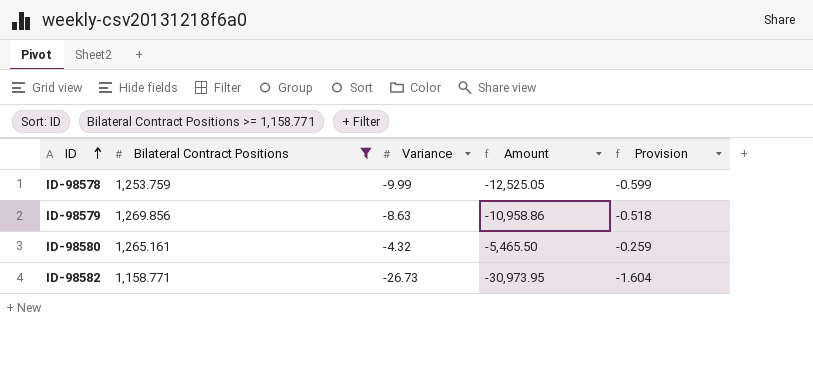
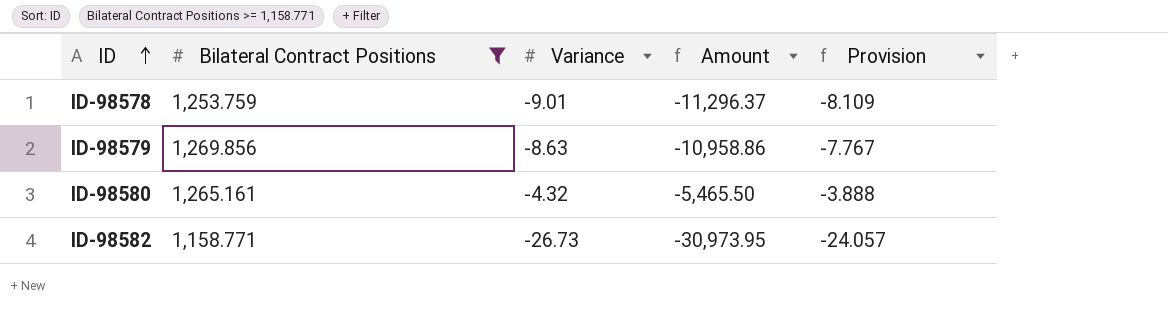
column Provision | formula: [Variance] * 0.06 -> [Variance] * 0.9
ID-98578 | Variance: -9.99 -> -9.01
ID-98578 | Amount: -12,525.05 -> -11,296.37

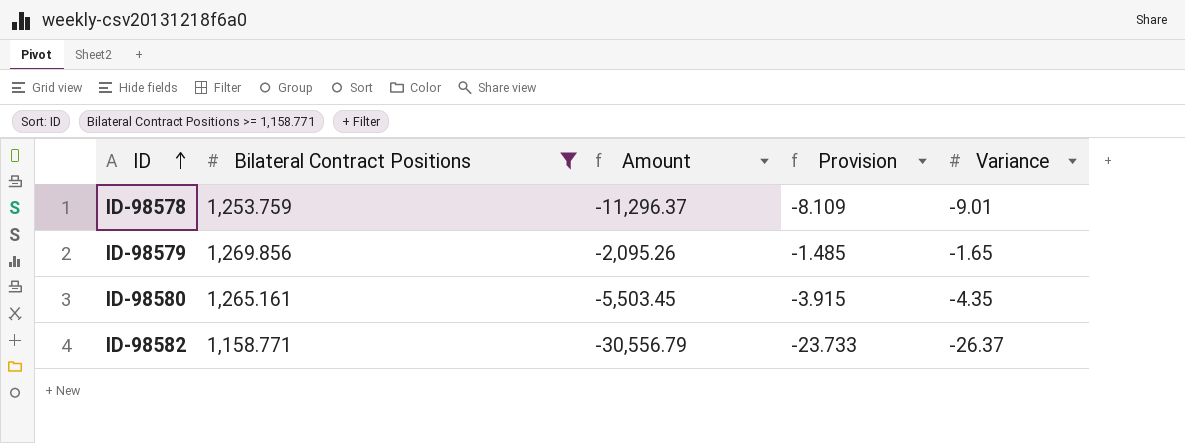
column Variance | position: 3 -> 5
ID-98579 | Amount: -10,958.86 -> -2,095.26
ID-98579 | Provision: -7.767 -> -1.485
ID-98579 | Variance: -8.63 -> -1.65
ID-98580 | Amount: -5,465.50 -> -5,503.45
ID-98580 | Provision: -3.888 -> -3.915
ID-98580 | Variance: -4.32 -> -4.35
ID-98582 | Amount: -30,973.95 -> -30,556.79
ID-98582 | Provision: -24.057 -> -23.733
ID-98582 | Variance: -26.73 -> -26.37

